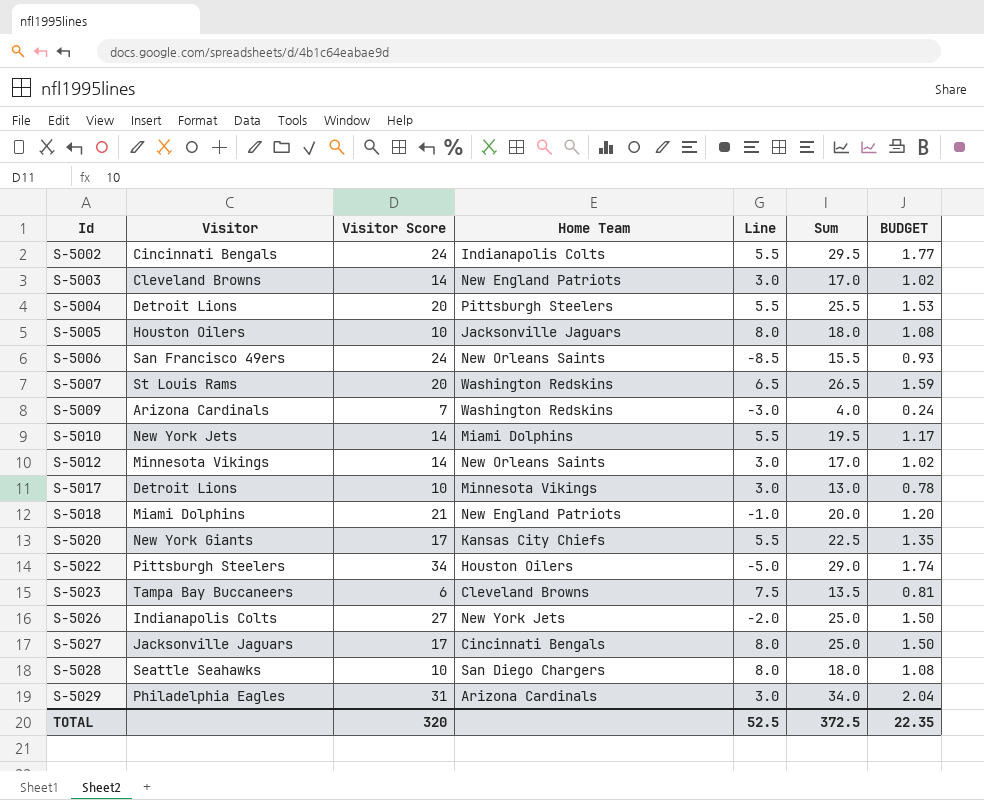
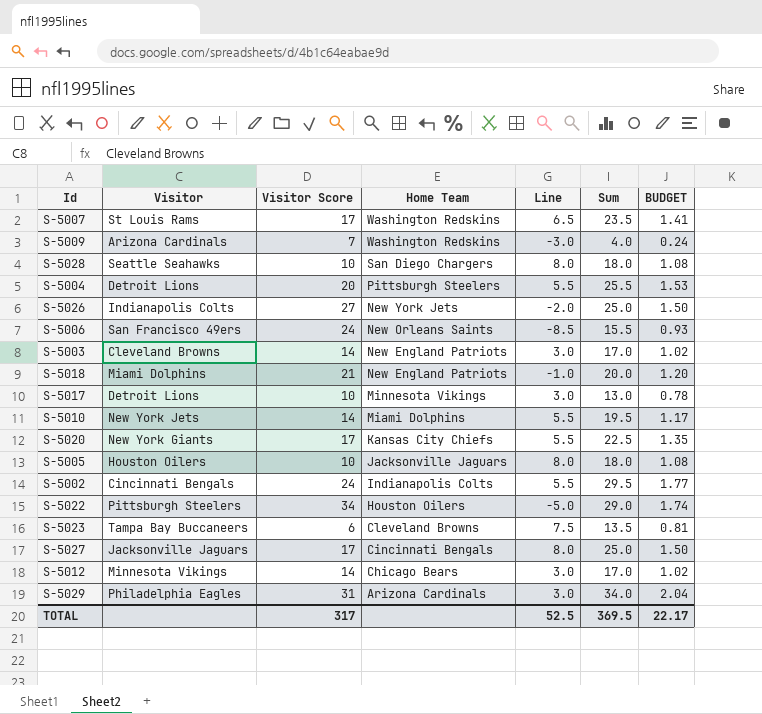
row order: Id ascending -> Home Team descending
S-5007 | Visitor Score: 20 -> 17
S-5007 | Sum: 26.5 -> 23.5
S-5007 | BUDGET: 1.59 -> 1.41
S-5012 | Home Team: New Orleans Saints -> Chicago Bears
TOTAL | Visitor Score: 320 -> 317
TOTAL | Sum: 372.5 -> 369.5
TOTAL | BUDGET: 22.35 -> 22.17

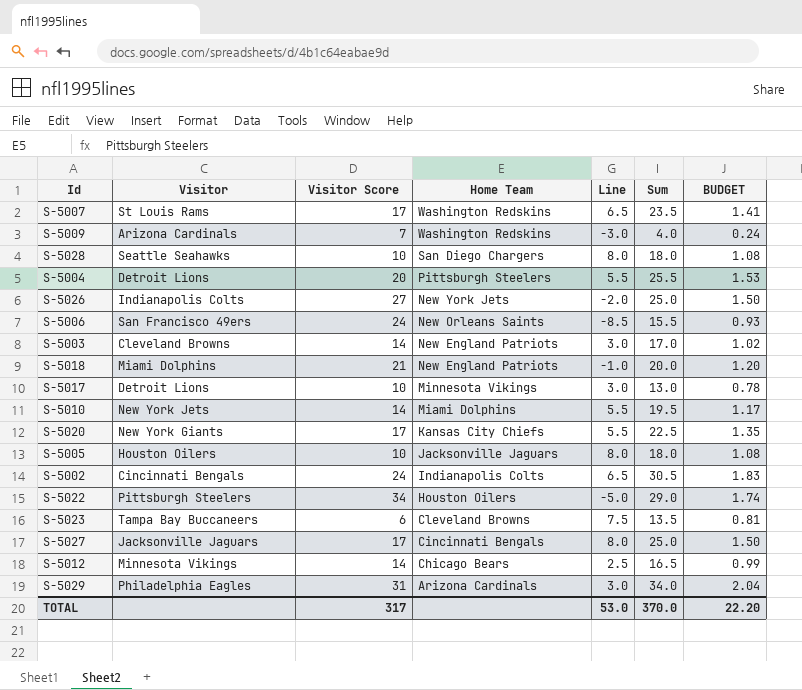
S-5002 | Line: 5.5 -> 6.5
S-5002 | Sum: 29.5 -> 30.5
S-5002 | BUDGET: 1.77 -> 1.83
S-5012 | Line: 3.0 -> 2.5
S-5012 | Sum: 17.0 -> 16.5
S-5012 | BUDGET: 1.02 -> 0.99
TOTAL | Line: 52.5 -> 53.0
TOTAL | Sum: 369.5 -> 370.0
TOTAL | BUDGET: 22.17 -> 22.20

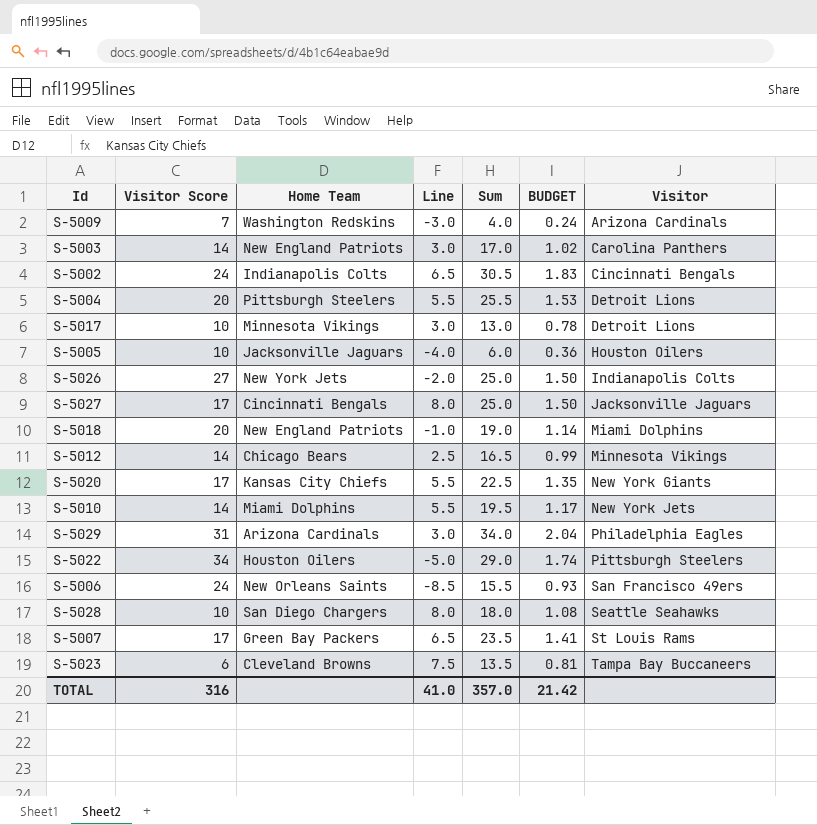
row order: Home Team descending -> Visitor ascending
column Visitor | position: 2 -> 7
S-5003 | Visitor: Cleveland Browns -> Carolina Panthers
S-5005 | Line: 8.0 -> -4.0
S-5005 | Sum: 18.0 -> 6.0
S-5005 | BUDGET: 1.08 -> 0.36
S-5018 | Visitor Score: 21 -> 20
S-5018 | Sum: 20.0 -> 19.0
S-5018 | BUDGET: 1.20 -> 1.14
S-5007 | Home Team: Washington Redskins -> Green Bay Packers
TOTAL | Visitor Score: 317 -> 316
TOTAL | Line: 53.0 -> 41.0
TOTAL | Sum: 370.0 -> 357.0
TOTAL | BUDGET: 22.20 -> 21.42

